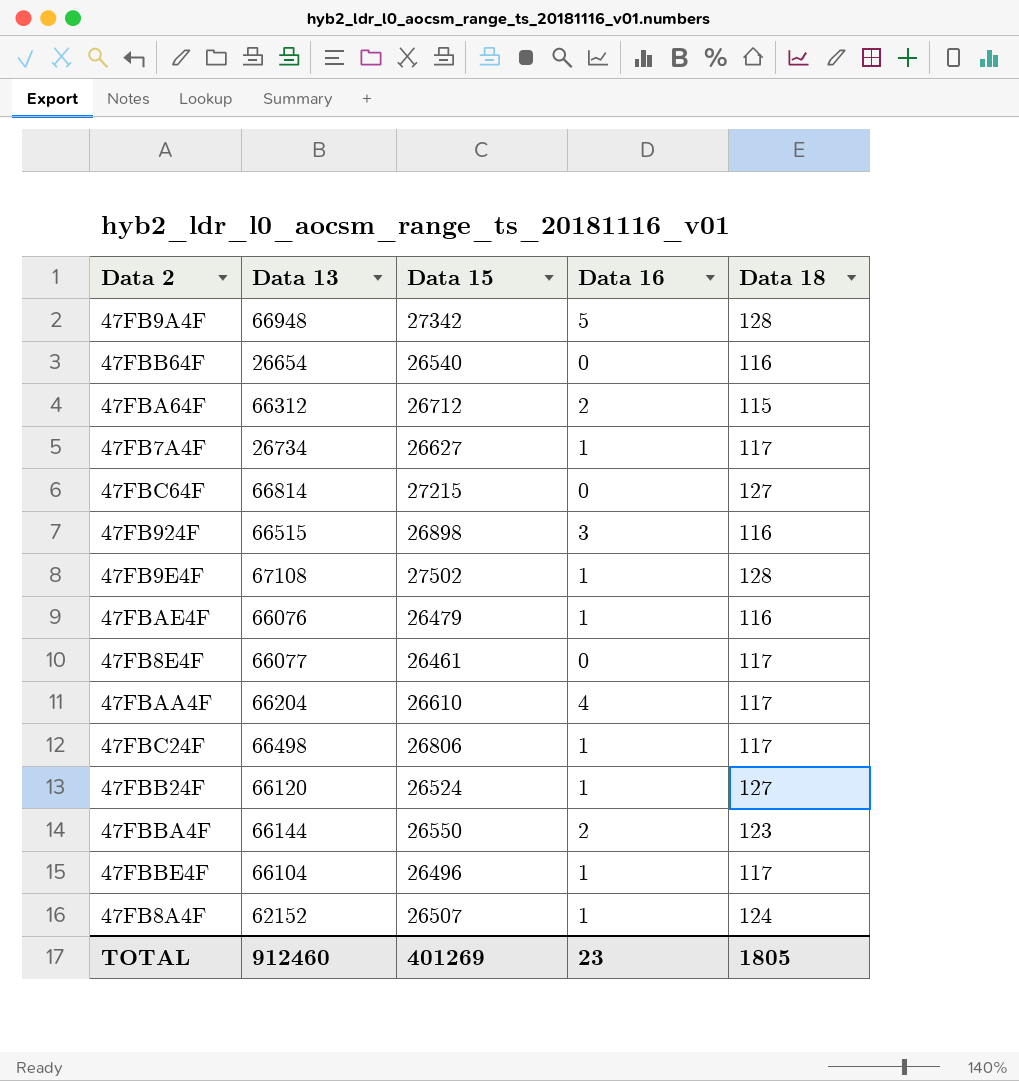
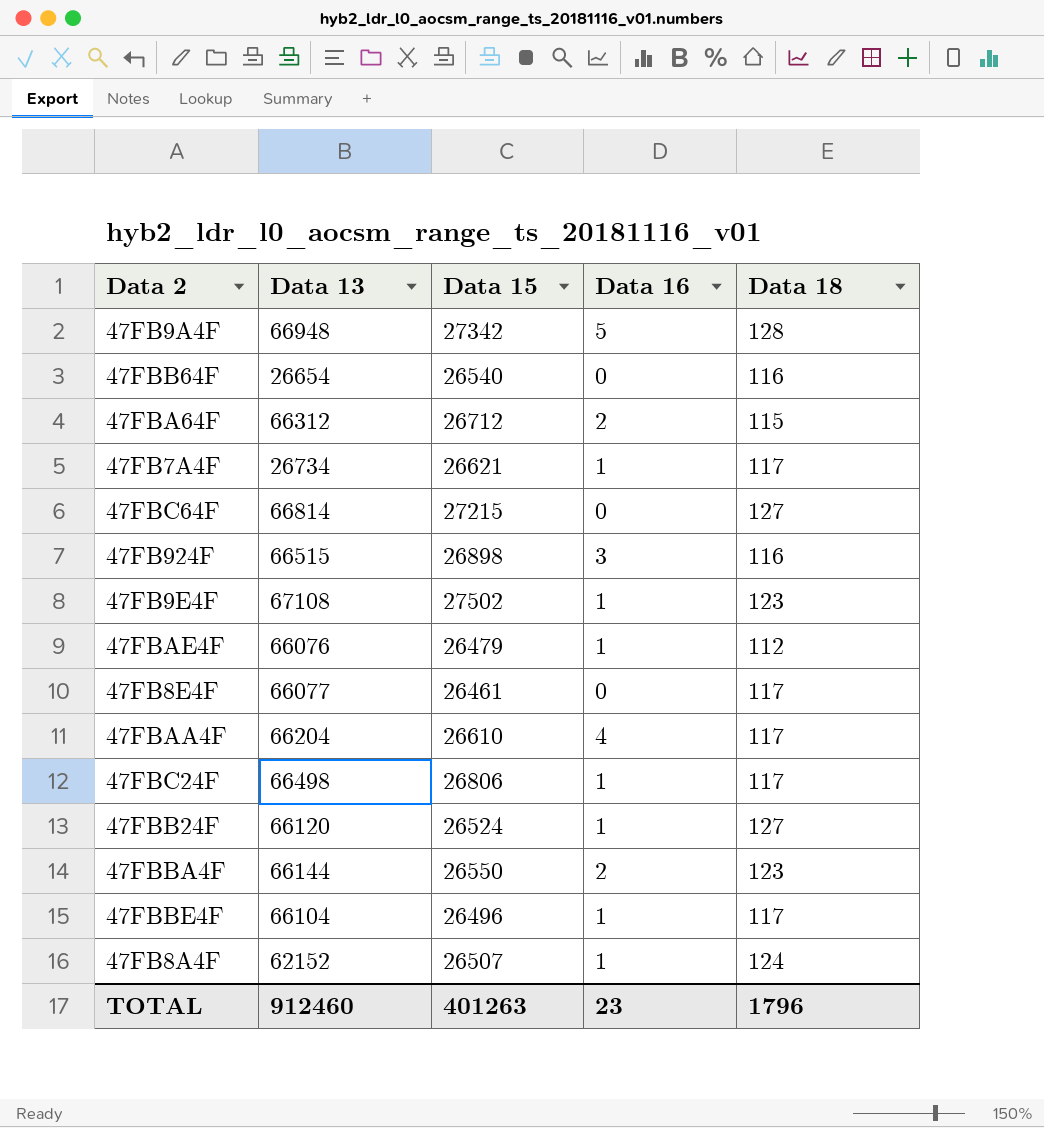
47FB7A4F | Data 15: 26627 -> 26621
47FB9E4F | Data 18: 128 -> 123
47FBAE4F | Data 18: 116 -> 112
TOTAL | Data 15: 401269 -> 401263
TOTAL | Data 18: 1805 -> 1796

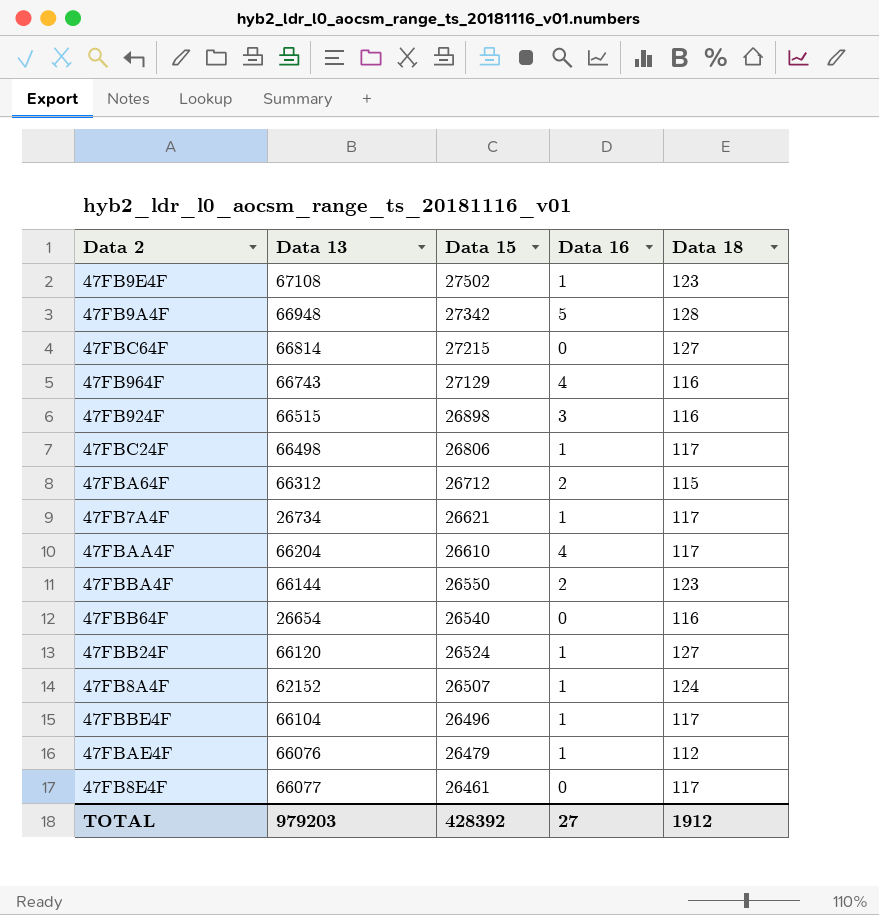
row order: none -> Data 15 descending
row 47FB964F: none -> 66743 | 27129 | 4 | 116
TOTAL | Data 13: 912460 -> 979203
TOTAL | Data 15: 401263 -> 428392
TOTAL | Data 16: 23 -> 27
TOTAL | Data 18: 1796 -> 1912

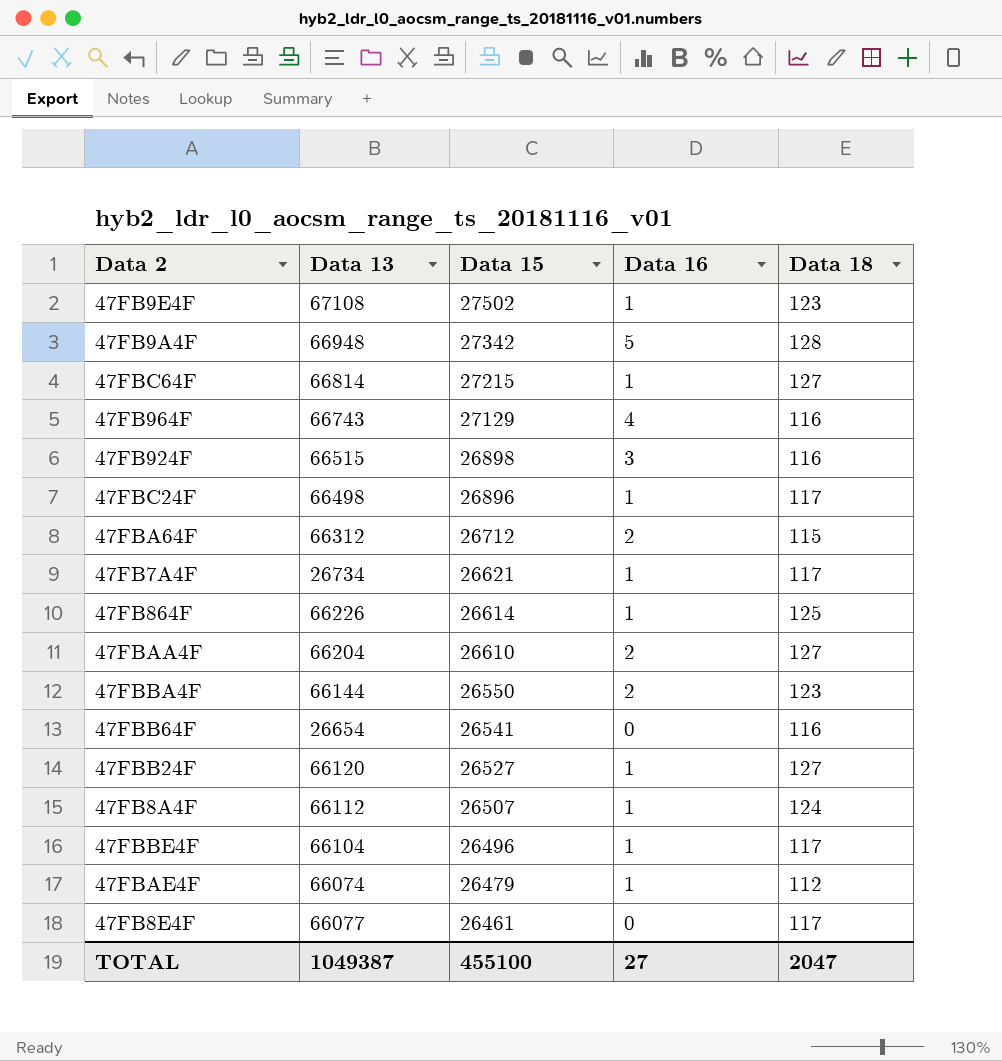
47FBC64F | Data 16: 0 -> 1
47FBC24F | Data 15: 26806 -> 26896
row 47FB864F: none -> 66226 | 26614 | 1 | 125
47FBAA4F | Data 16: 4 -> 2
47FBAA4F | Data 18: 117 -> 127
47FBB64F | Data 15: 26540 -> 26541
47FBB24F | Data 15: 26524 -> 26527
47FB8A4F | Data 13: 62152 -> 66112
47FBAE4F | Data 13: 66076 -> 66074
TOTAL | Data 13: 979203 -> 1049387
TOTAL | Data 15: 428392 -> 455100
TOTAL | Data 18: 1912 -> 2047

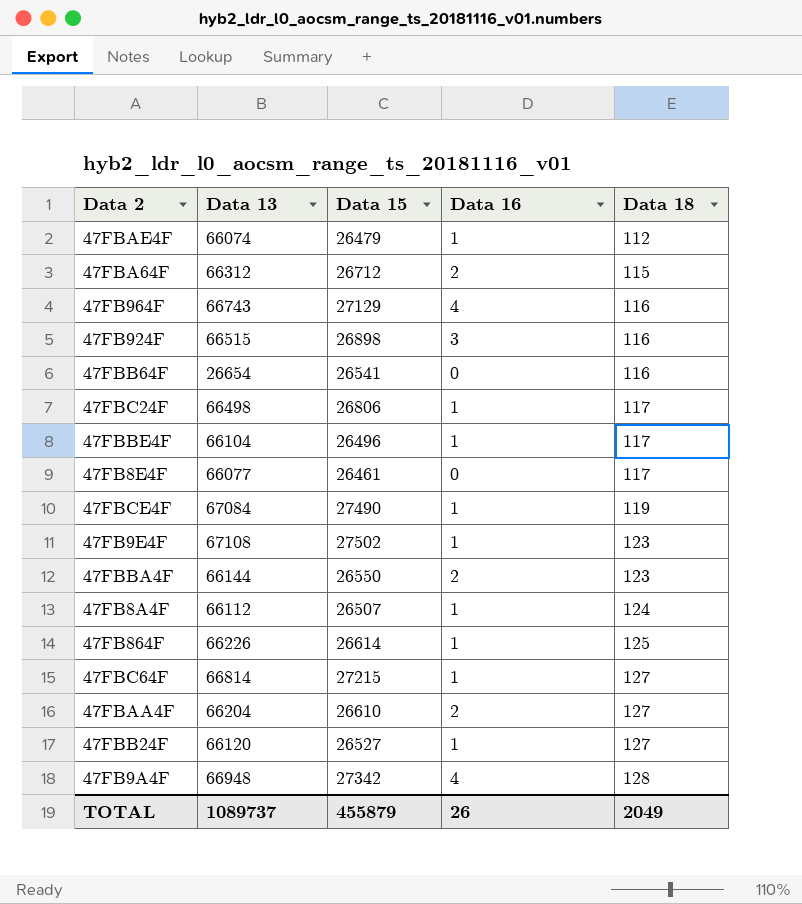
row order: Data 15 descending -> Data 18 ascending
row 47FB7A4F: 26734 | 26621 | 1 | 117 -> none
47FBC24F | Data 15: 26896 -> 26806
row 47FBCE4F: none -> 67084 | 27490 | 1 | 119
47FB9A4F | Data 16: 5 -> 4
TOTAL | Data 13: 1049387 -> 1089737
TOTAL | Data 15: 455100 -> 455879
TOTAL | Data 16: 27 -> 26
TOTAL | Data 18: 2047 -> 2049

